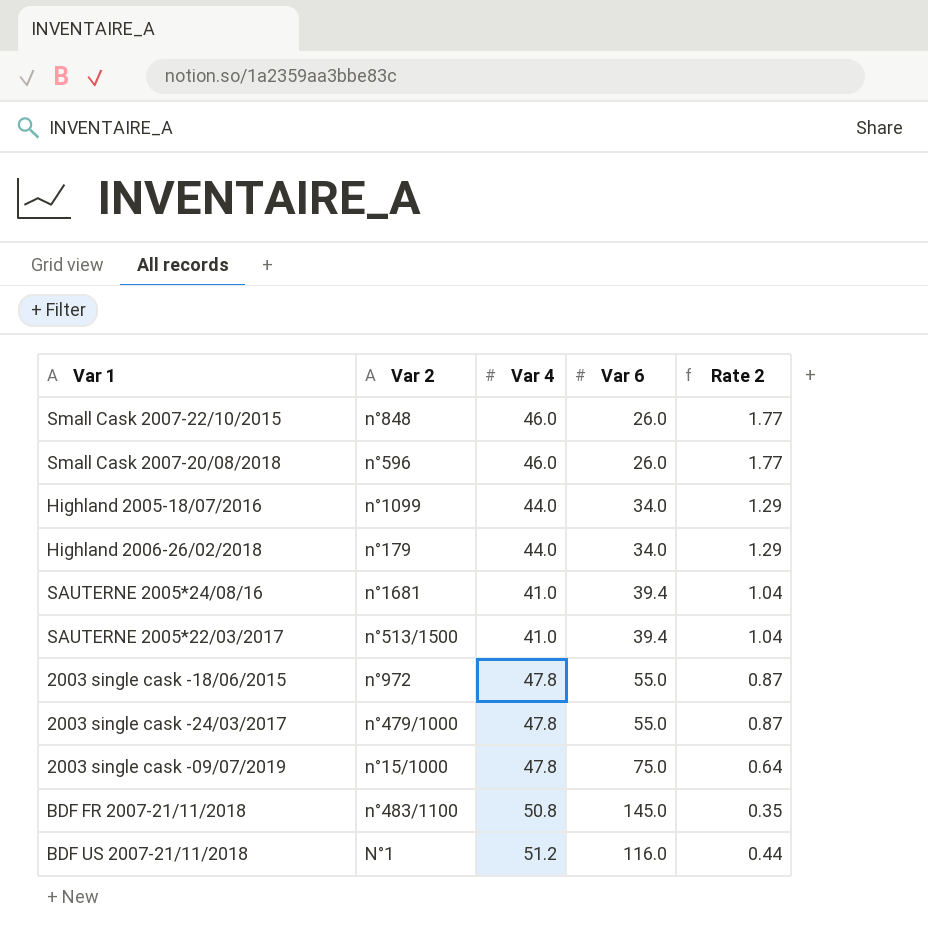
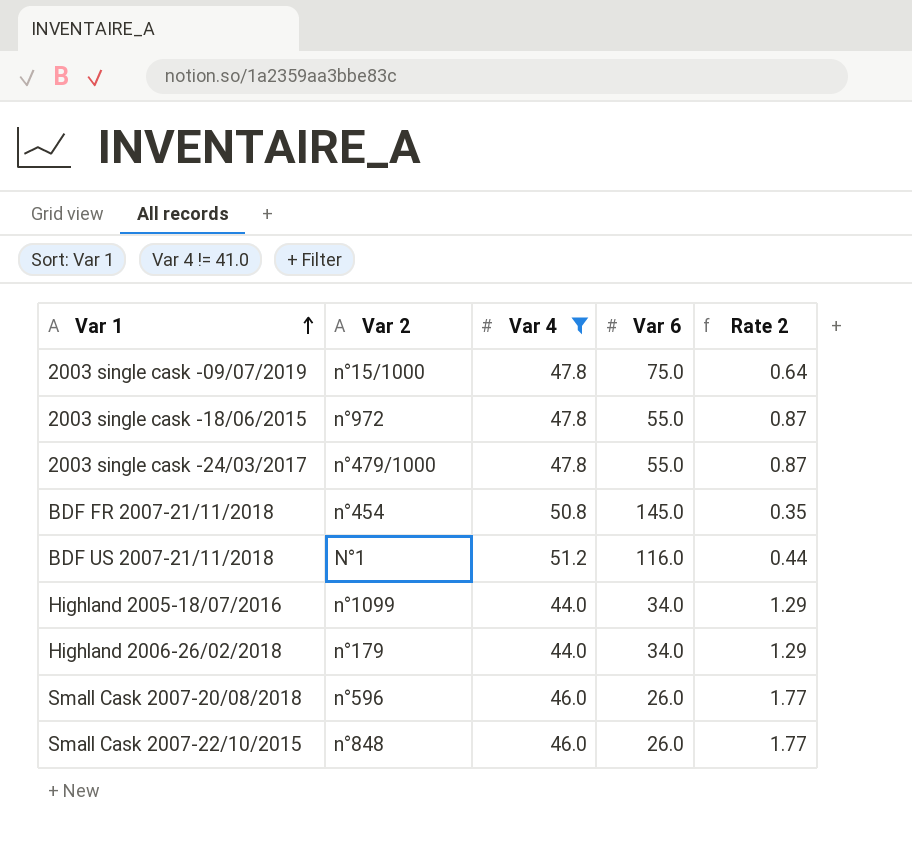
filter: none -> Var 4 != 41.0
row order: none -> Var 1 ascending
BDF FR 2007-21/11/2018 | Var 2: n°483/1100 -> n°454

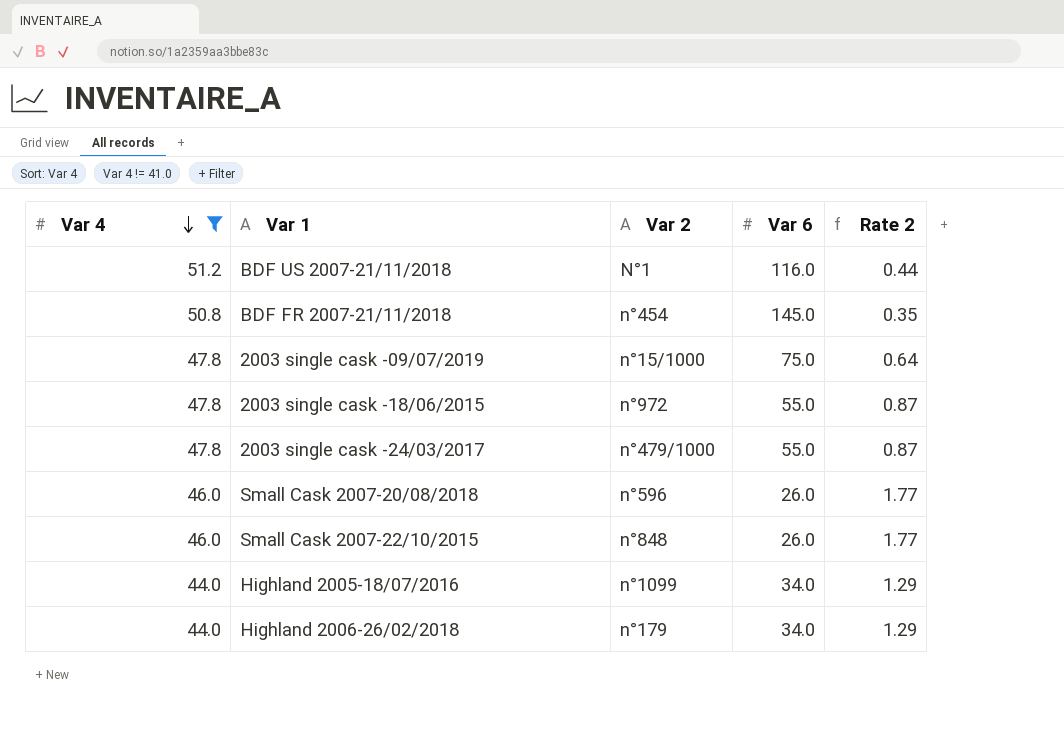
row order: Var 1 ascending -> Var 4 descending
column Var 4 | position: 3 -> 1

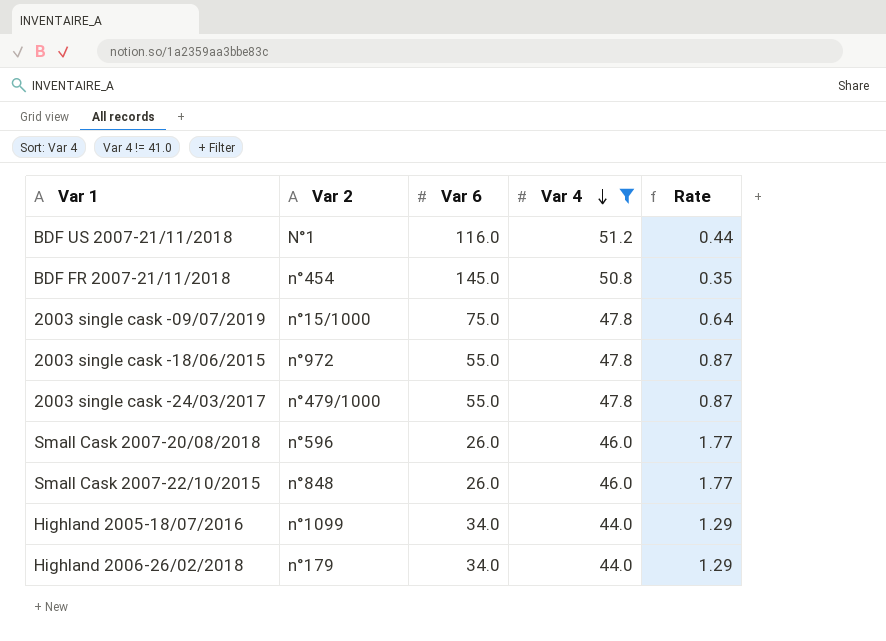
column Var 4 | position: 1 -> 4
column name: Rate 2 -> Rate

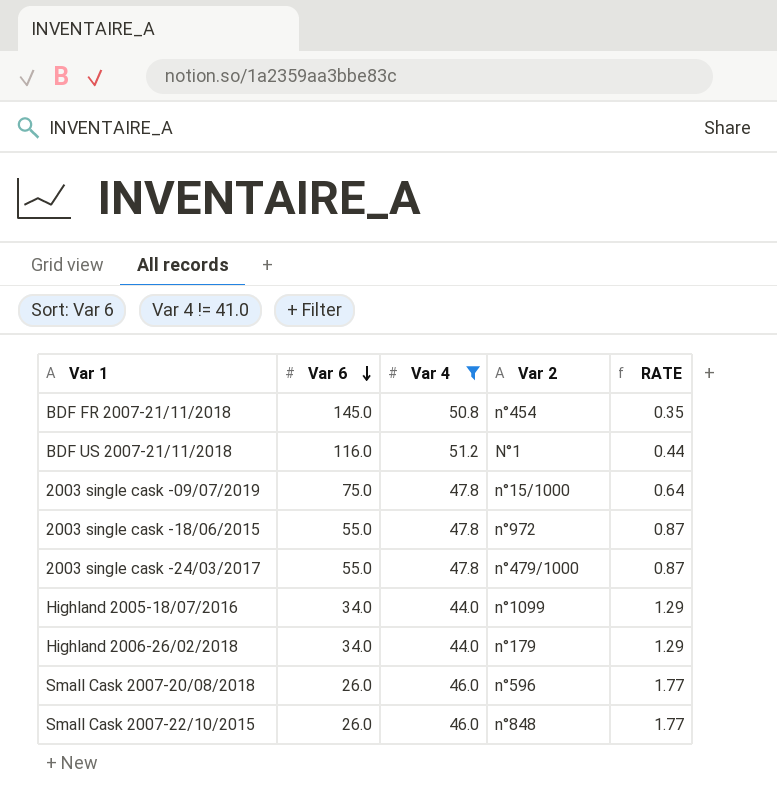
row order: Var 4 descending -> Var 6 descending
column Var 2 | position: 2 -> 4
column name: Rate -> RATE

